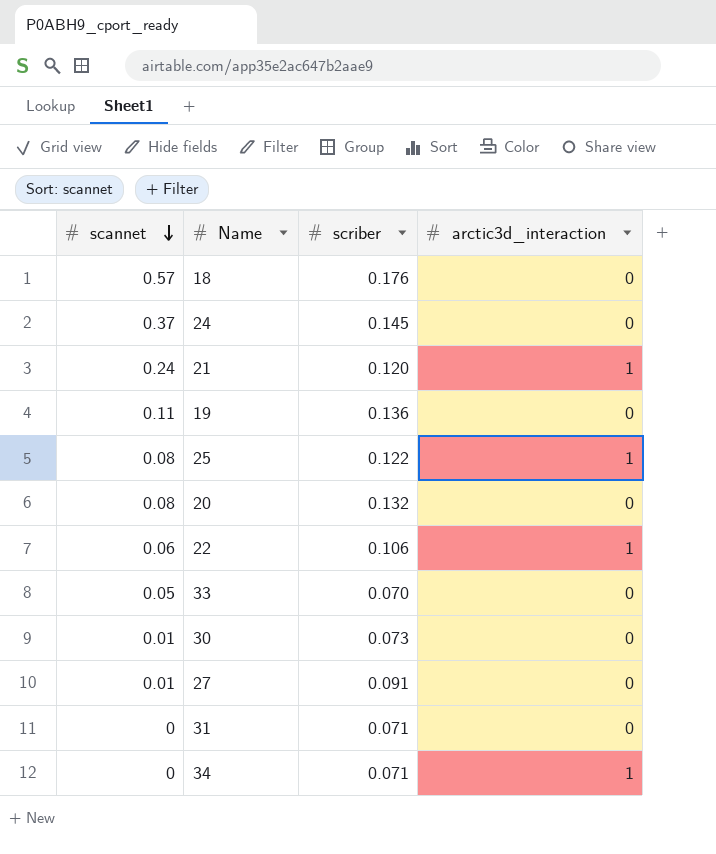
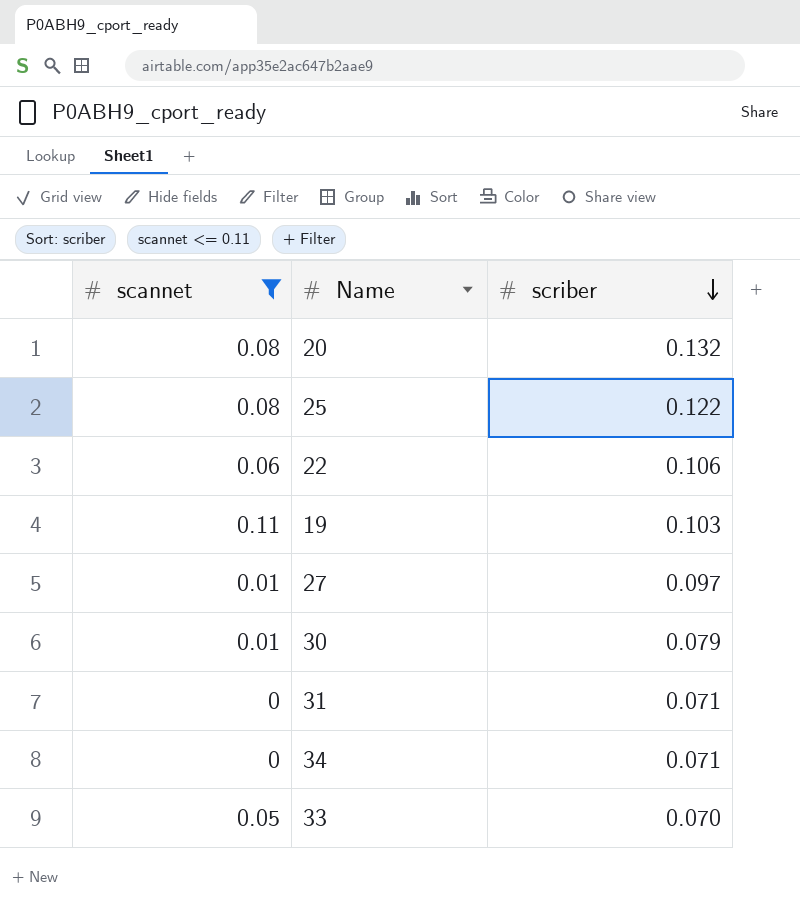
filter: none -> scannet <= 0.11
row order: scannet descending -> scriber descending
column arctic3d_interaction | position: 4 -> none
19 | scriber: 0.136 -> 0.103
27 | scriber: 0.091 -> 0.097
30 | scriber: 0.073 -> 0.079

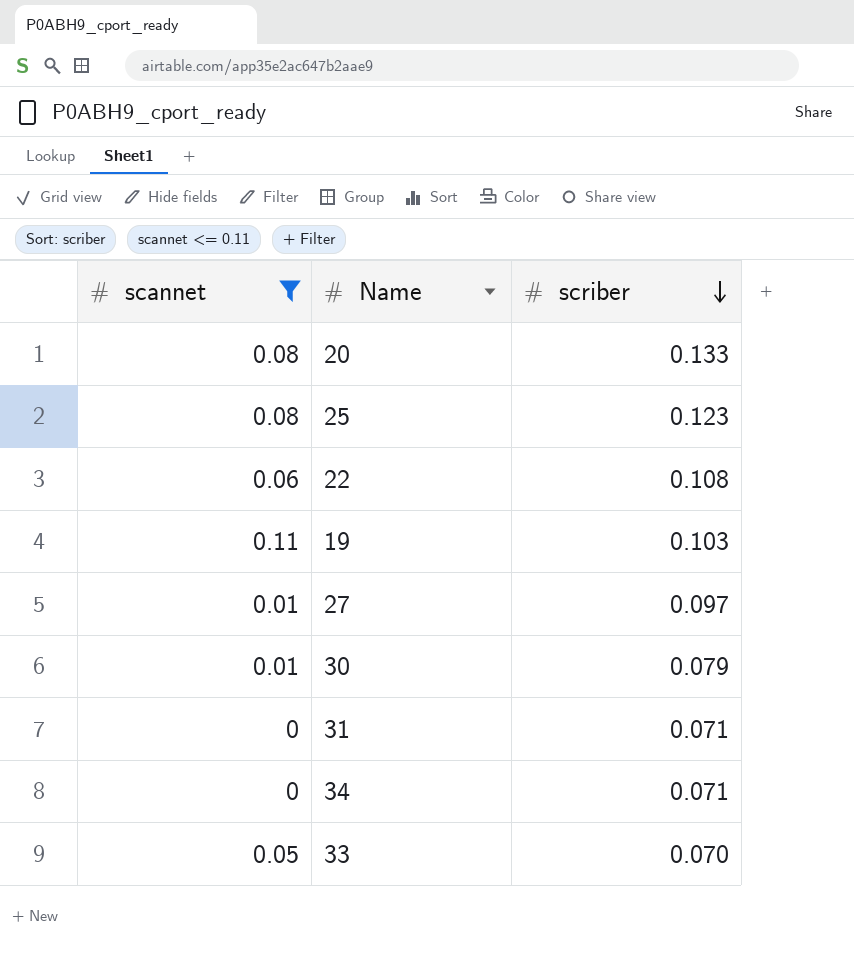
20 | scriber: 0.132 -> 0.133
25 | scriber: 0.122 -> 0.123
22 | scriber: 0.106 -> 0.108

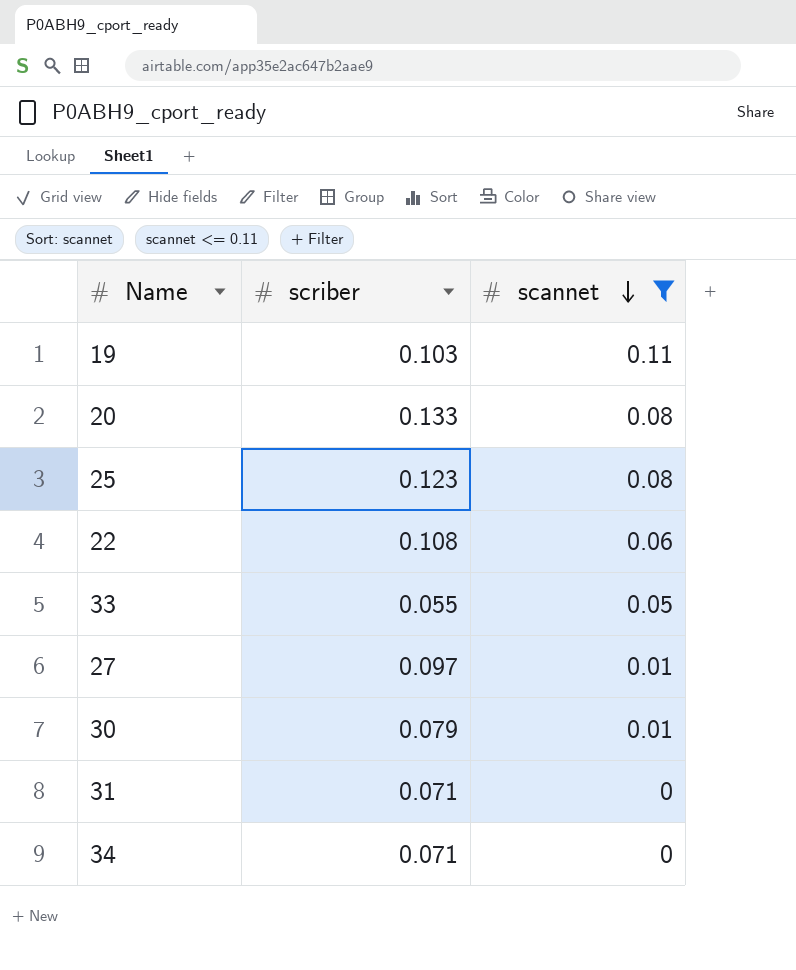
row order: scriber descending -> scannet descending
column scannet | position: 1 -> 3
33 | scriber: 0.070 -> 0.055

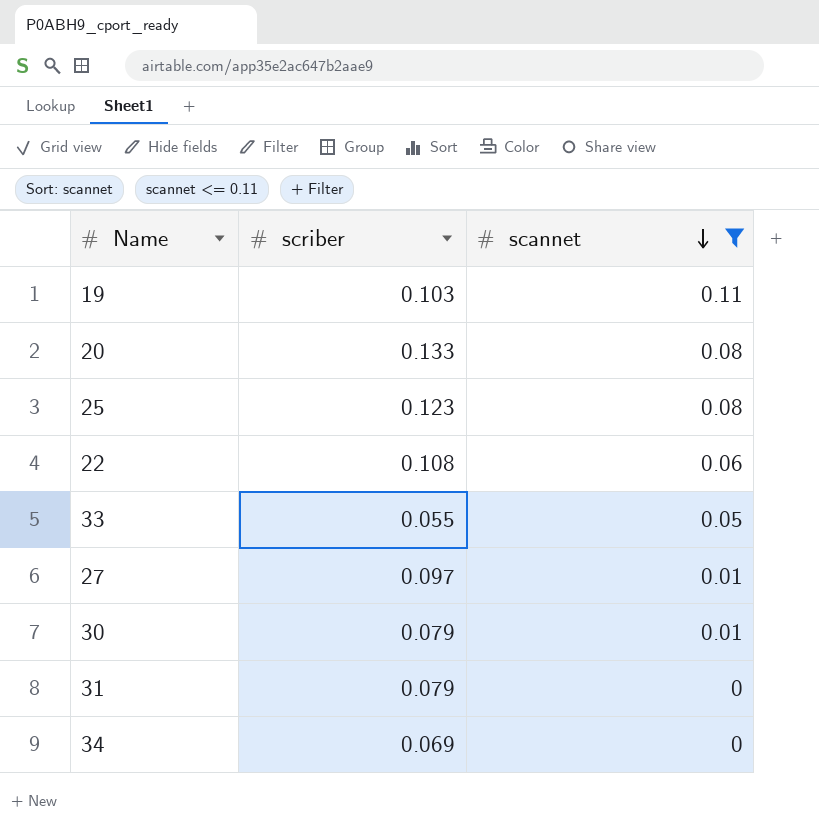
31 | scriber: 0.071 -> 0.079
34 | scriber: 0.071 -> 0.069

